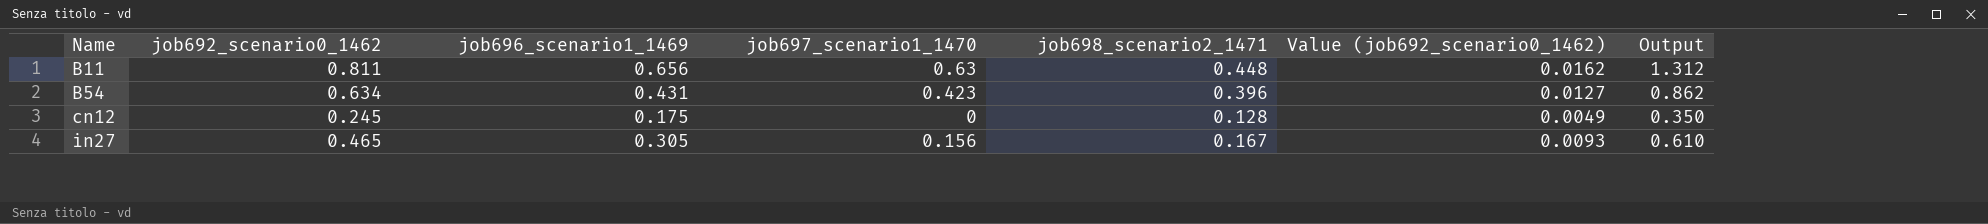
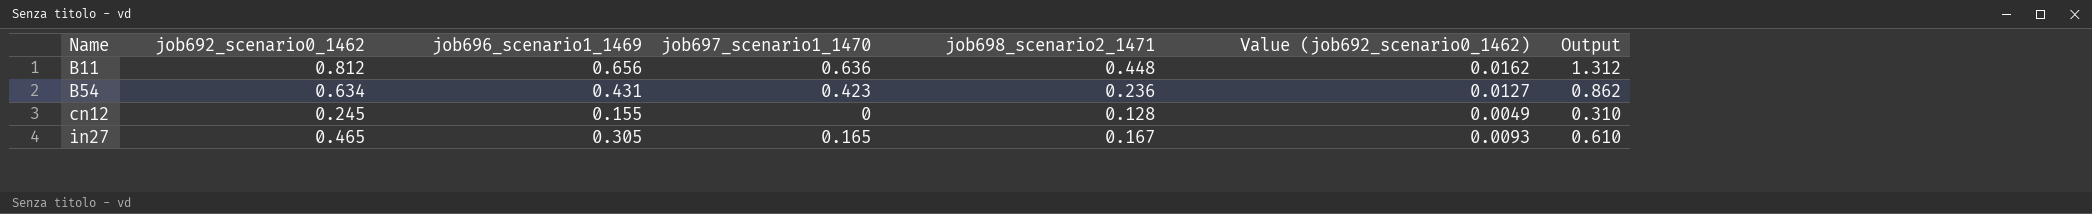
B11 | job692_scenario0_1462: 0.811 -> 0.812
B11 | job697_scenario1_1470: 0.63 -> 0.636
B54 | job698_scenario2_1471: 0.396 -> 0.236
cn12 | job696_scenario1_1469: 0.175 -> 0.155
cn12 | Output: 0.350 -> 0.310
in27 | job697_scenario1_1470: 0.156 -> 0.165

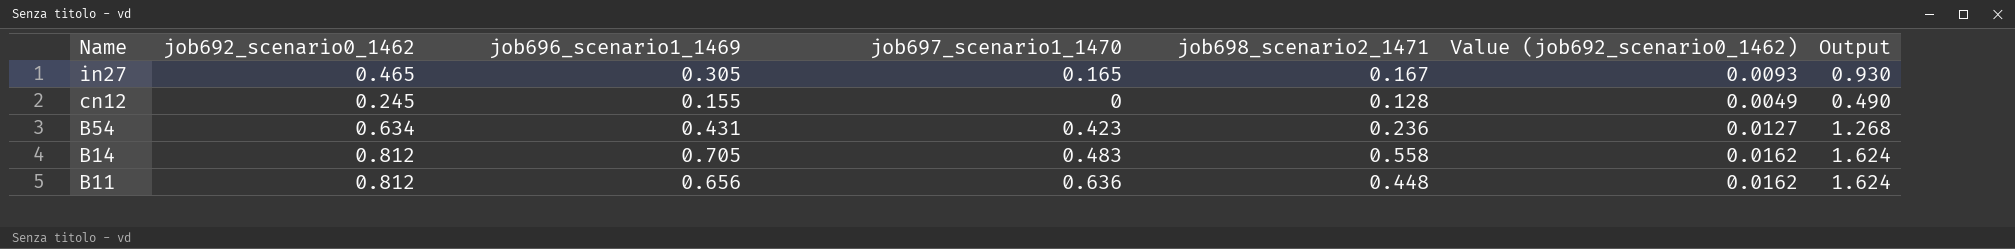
row order: Name ascending -> Name descending
column Output | formula: [job696_scenario1_1469] * 2 -> [job692_scenario0_1462] * 2
row B14: none -> 0.812 | 0.705 | 0.483 | 0.558 | 0.0162 | 1.624

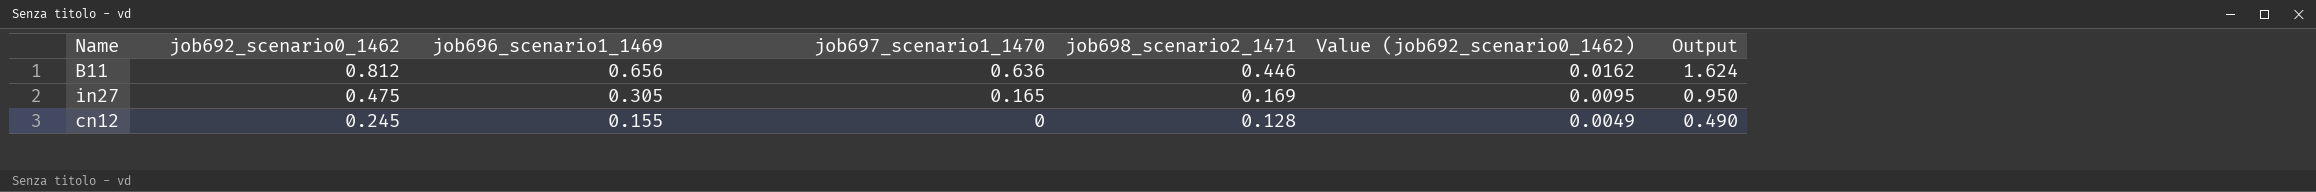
row order: Name descending -> job692_scenario0_1462 descending
row B54: 0.634 | 0.431 | 0.423 | 0.236 | 0.0127 | 1.268 -> none
row B14: 0.812 | 0.705 | 0.483 | 0.558 | 0.0162 | 1.624 -> none
B11 | job698_scenario2_1471: 0.448 -> 0.446
in27 | job692_scenario0_1462: 0.465 -> 0.475
in27 | job698_scenario2_1471: 0.167 -> 0.169
in27 | Value (job692_scenario0_1462): 0.0093 -> 0.0095
in27 | Output: 0.930 -> 0.950

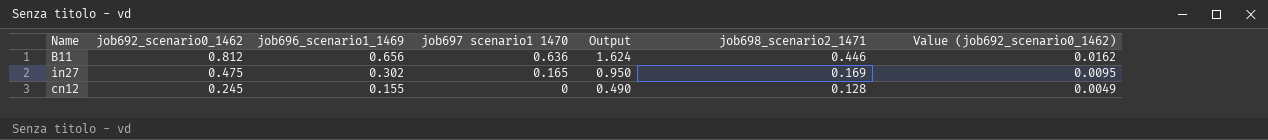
column name: job697_scenario1_1470 -> job697 scenario1 1470
column Output | position: 7 -> 5
in27 | job696_scenario1_1469: 0.305 -> 0.302

